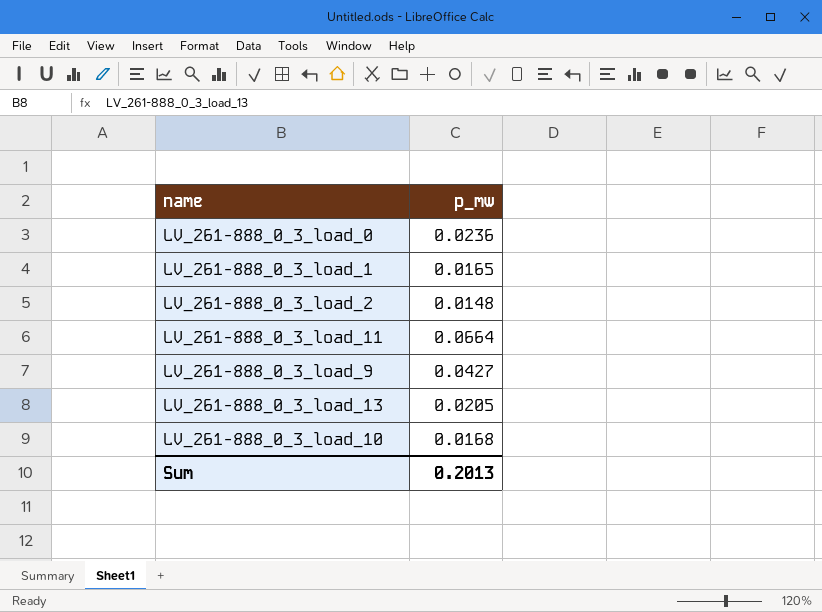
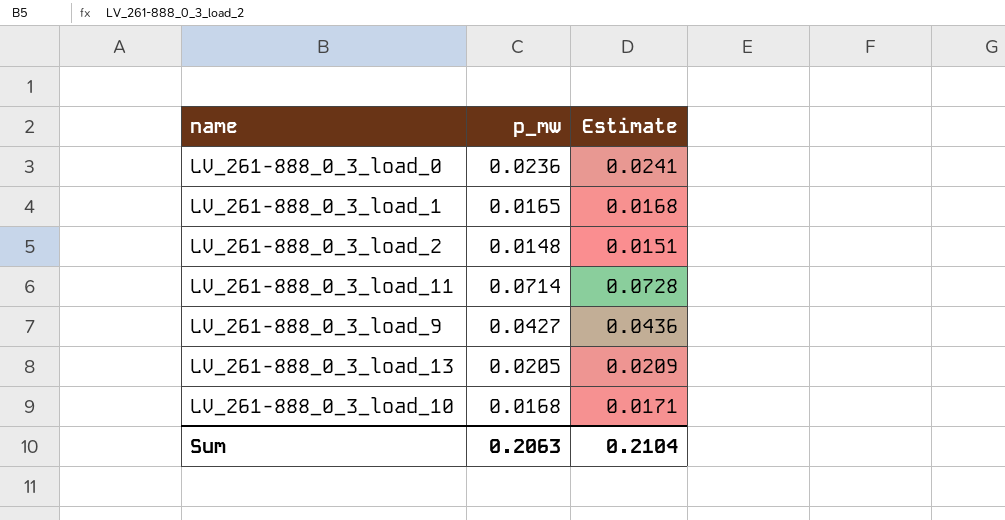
column Estimate | formula: none -> [p_mw] * 1.02
LV_261-888_0_3_load_11 | p_mw: 0.0664 -> 0.0714
Sum | p_mw: 0.2013 -> 0.2063

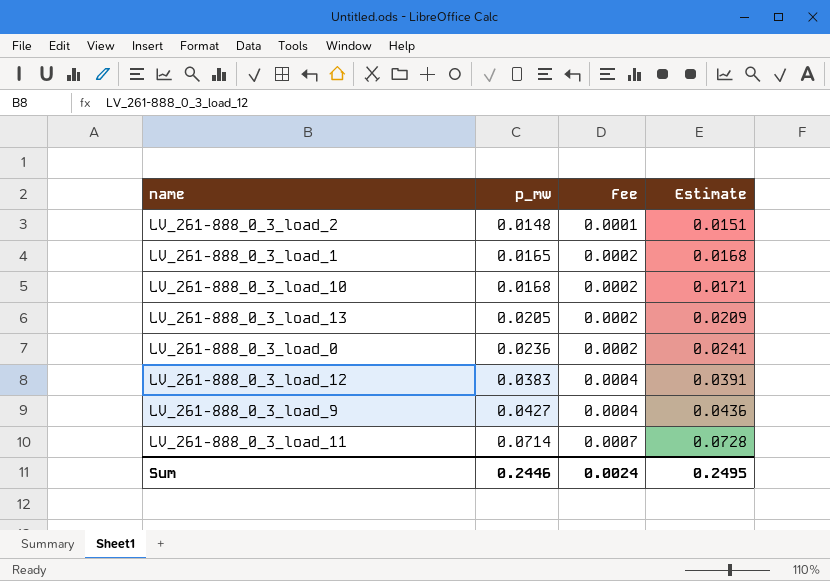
row order: none -> p_mw ascending
column Fee | formula: none -> [p_mw] * 0.01
row LV_261-888_0_3_load_12: none -> 0.0383 | 0.0004 | 0.0391
Sum | p_mw: 0.2063 -> 0.2446
Sum | Estimate: 0.2104 -> 0.2495

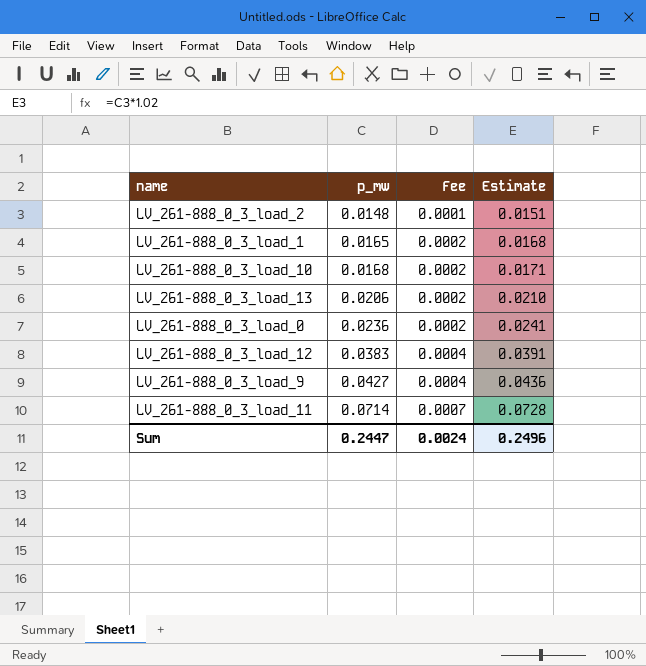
LV_261-888_0_3_load_13 | p_mw: 0.0205 -> 0.0206
LV_261-888_0_3_load_13 | Estimate: 0.0209 -> 0.0210
Sum | p_mw: 0.2446 -> 0.2447
Sum | Estimate: 0.2495 -> 0.2496

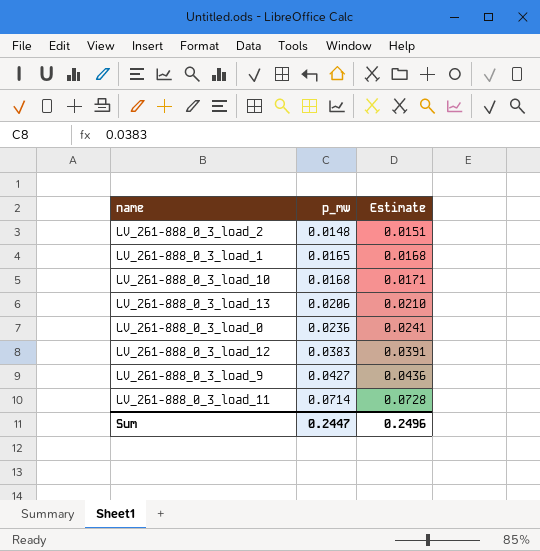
column Fee | formula: [p_mw] * 0.01 -> none

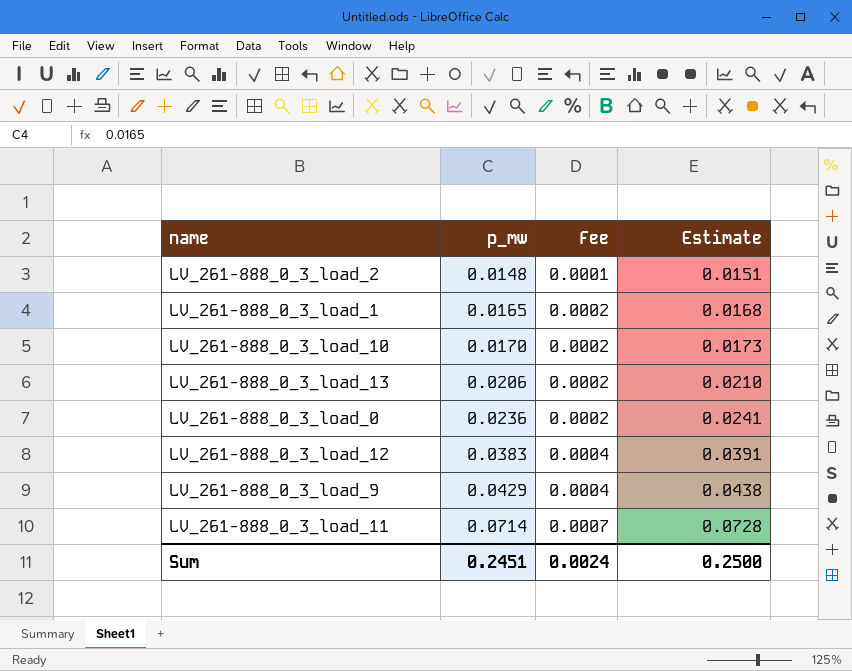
column Fee | formula: none -> [p_mw] * 0.01
LV_261-888_0_3_load_10 | p_mw: 0.0168 -> 0.0170
LV_261-888_0_3_load_10 | Estimate: 0.0171 -> 0.0173
LV_261-888_0_3_load_9 | p_mw: 0.0427 -> 0.0429
LV_261-888_0_3_load_9 | Estimate: 0.0436 -> 0.0438
Sum | p_mw: 0.2447 -> 0.2451
Sum | Estimate: 0.2496 -> 0.2500

